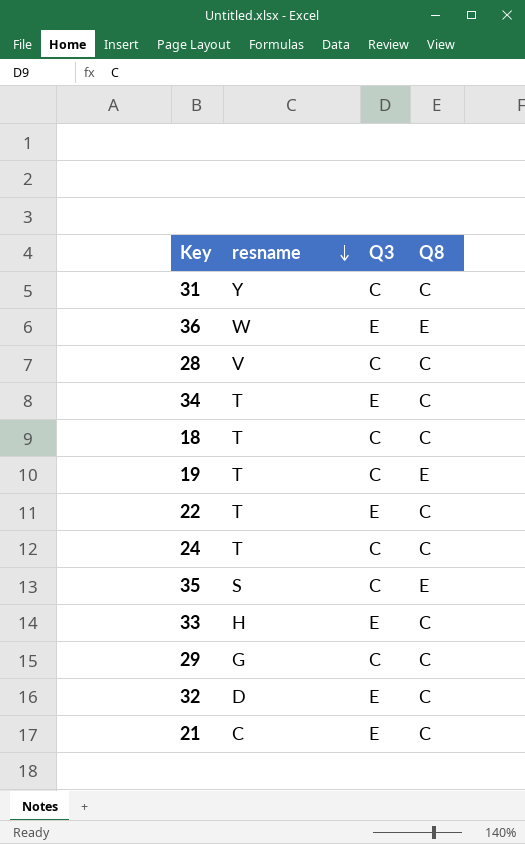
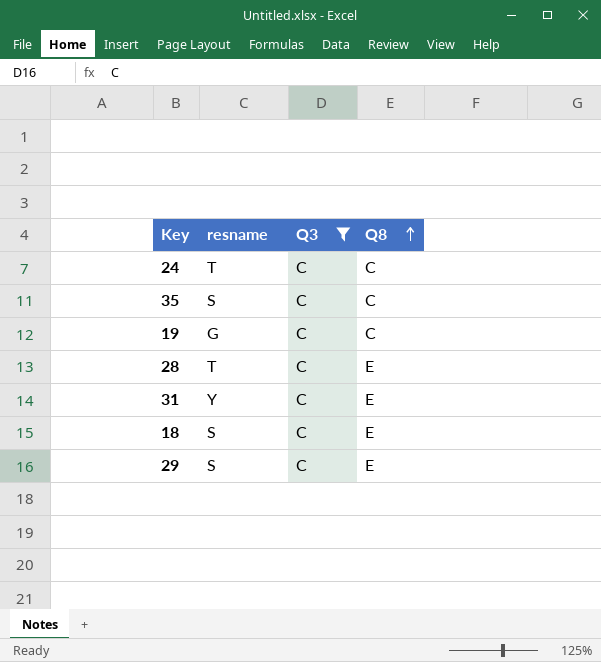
filter: none -> Q3 = C
row order: resname descending -> Q8 ascending
35 | Q8: E -> C
19 | resname: T -> G
19 | Q8: E -> C
28 | resname: V -> T
28 | Q8: C -> E
31 | Q8: C -> E
18 | resname: T -> S
18 | Q8: C -> E
29 | resname: G -> S
29 | Q8: C -> E

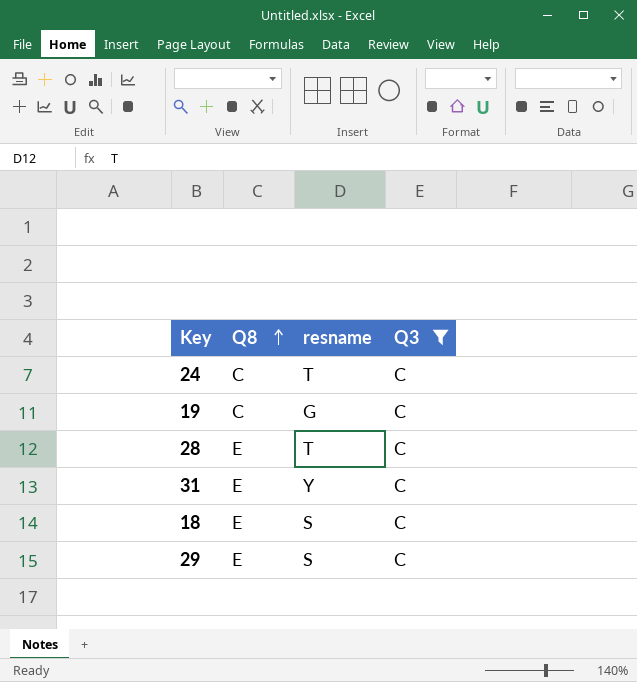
column Q8 | position: 4 -> 2
row 35: S | C | C -> none

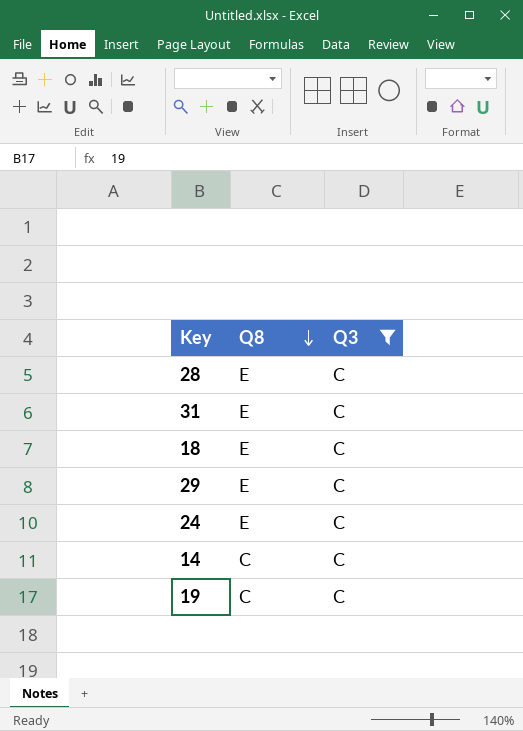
row order: Q8 ascending -> Q8 descending
column resname | position: 3 -> none
24 | Q8: C -> E
row 14: none -> C | C

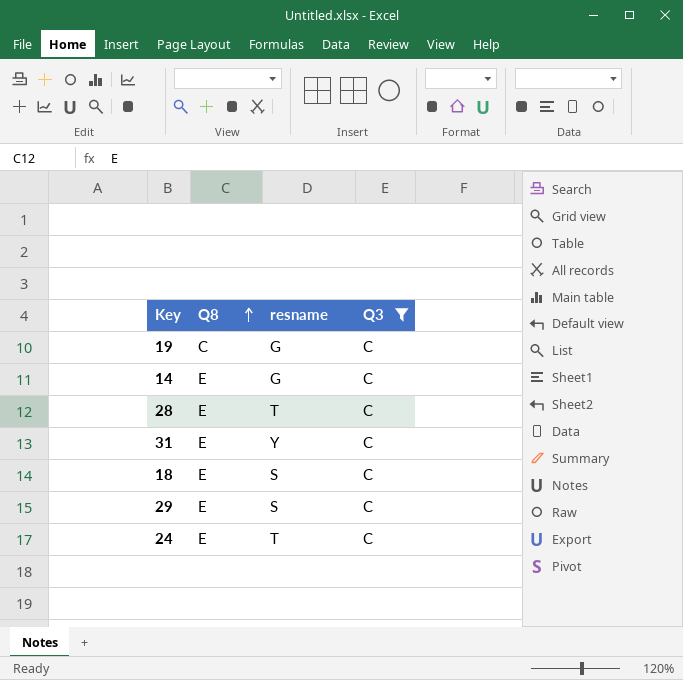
row order: Q8 descending -> Q8 ascending
column resname | position: none -> 3
14 | Q8: C -> E

